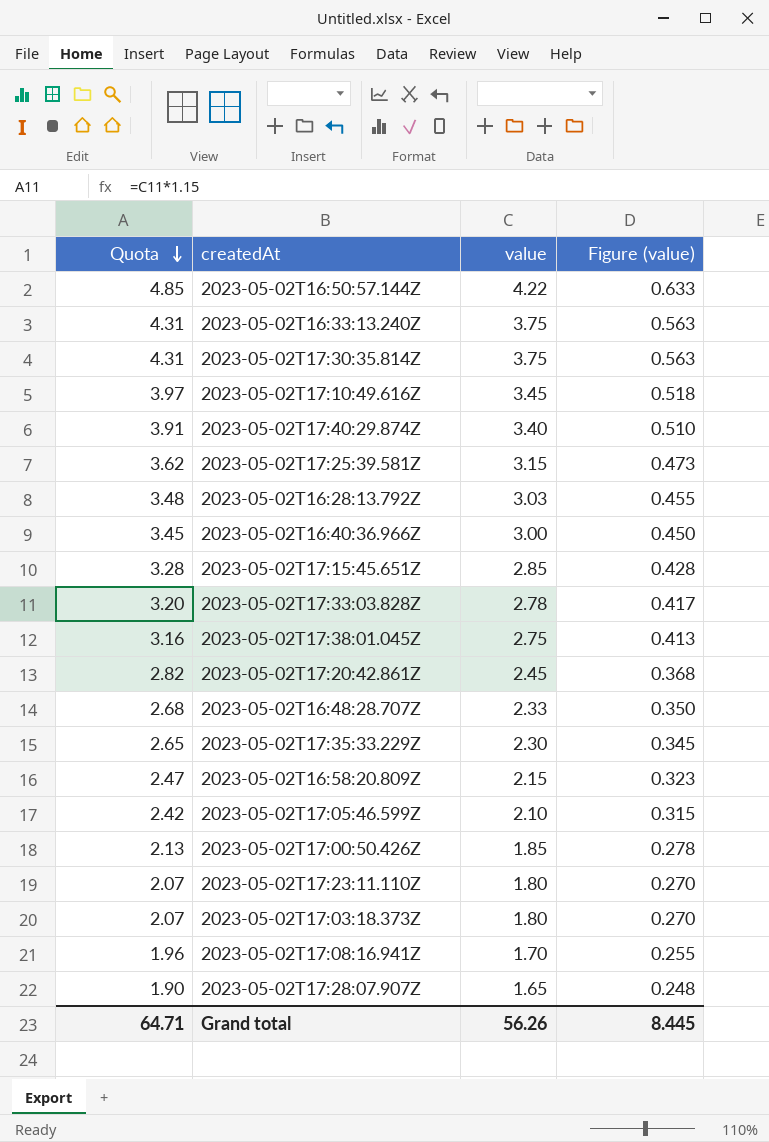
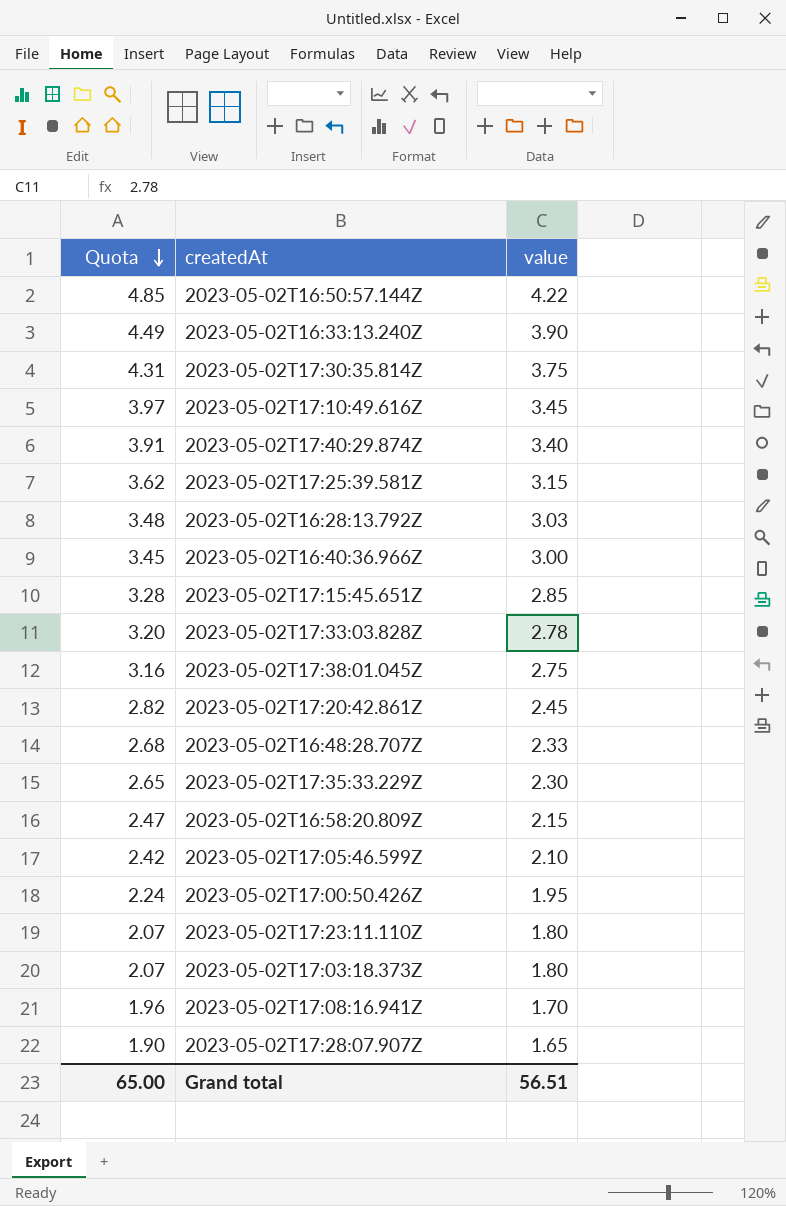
column Figure (value) | formula: [value] * 0.15 -> none
2023-05-02T16:33:13.240Z | Quota: 4.31 -> 4.49
2023-05-02T16:33:13.240Z | value: 3.75 -> 3.90
2023-05-02T17:00:50.426Z | Quota: 2.13 -> 2.24
2023-05-02T17:00:50.426Z | value: 1.85 -> 1.95
Grand total | Quota: 64.71 -> 65.00
Grand total | value: 56.26 -> 56.51

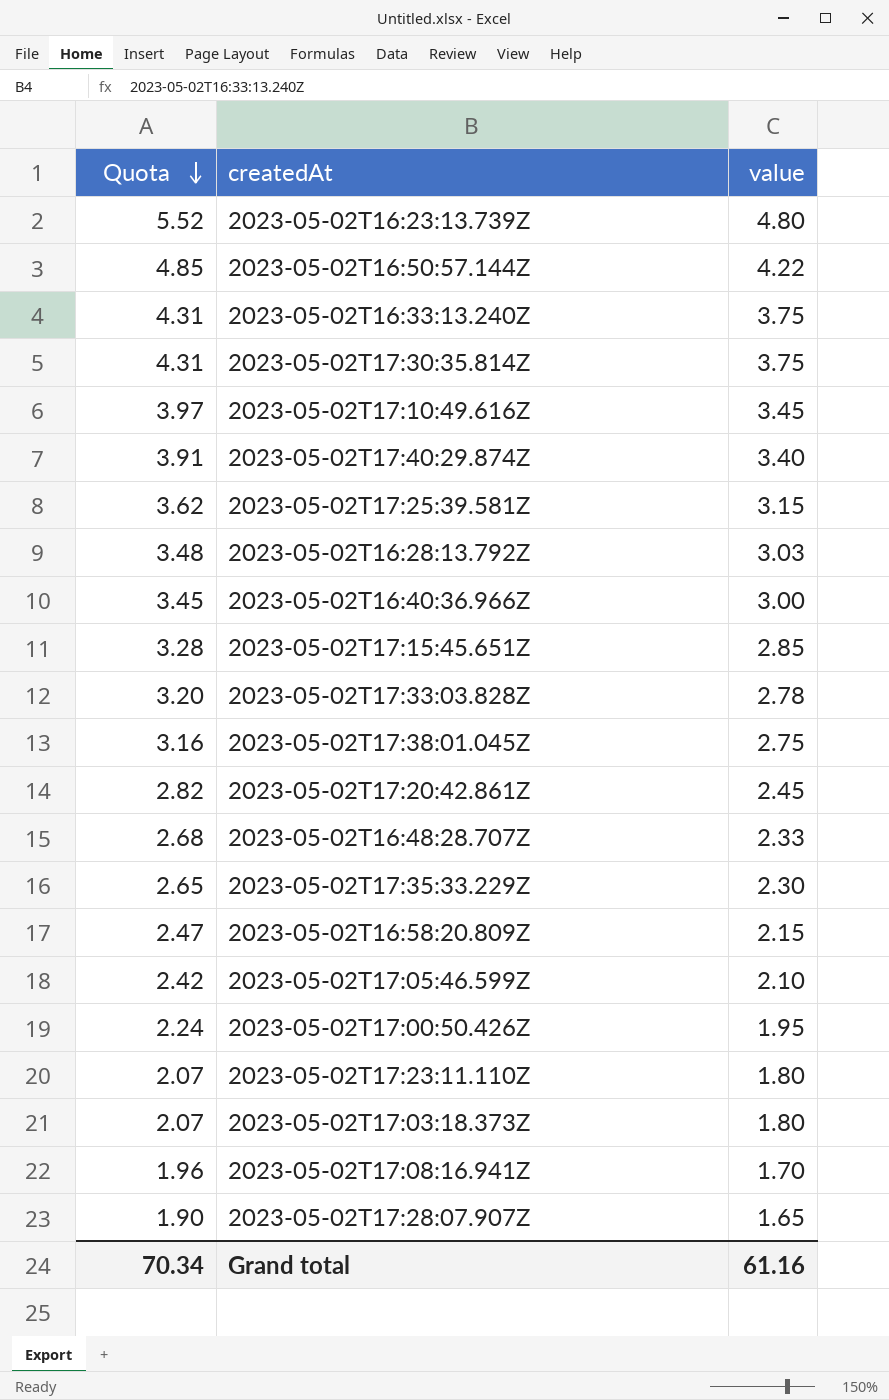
row 2023-05-02T16:23:13.739Z: none -> 5.52 | 4.80
2023-05-02T16:33:13.240Z | Quota: 4.49 -> 4.31
2023-05-02T16:33:13.240Z | value: 3.90 -> 3.75
Grand total | Quota: 65.00 -> 70.34
Grand total | value: 56.51 -> 61.16

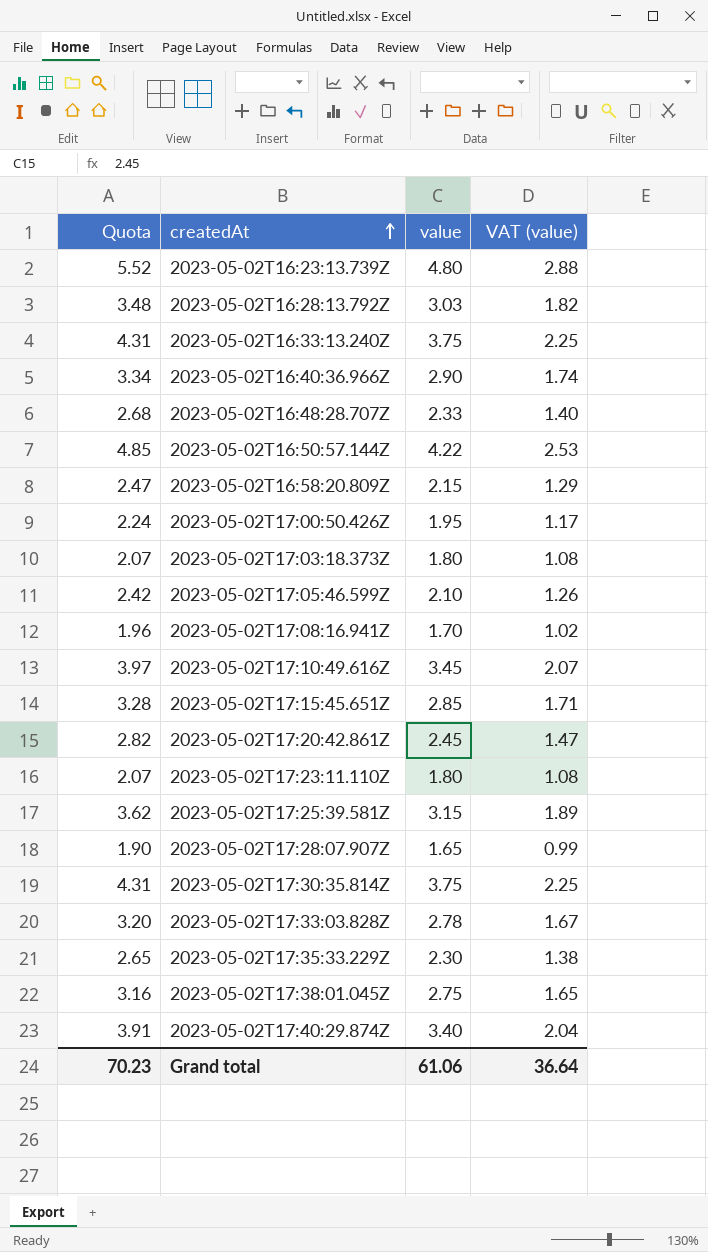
row order: Quota descending -> createdAt ascending
column VAT (value) | formula: none -> [value] * 0.6
2023-05-02T16:40:36.966Z | Quota: 3.45 -> 3.34
2023-05-02T16:40:36.966Z | value: 3.00 -> 2.90
Grand total | Quota: 70.34 -> 70.23
Grand total | value: 61.16 -> 61.06

